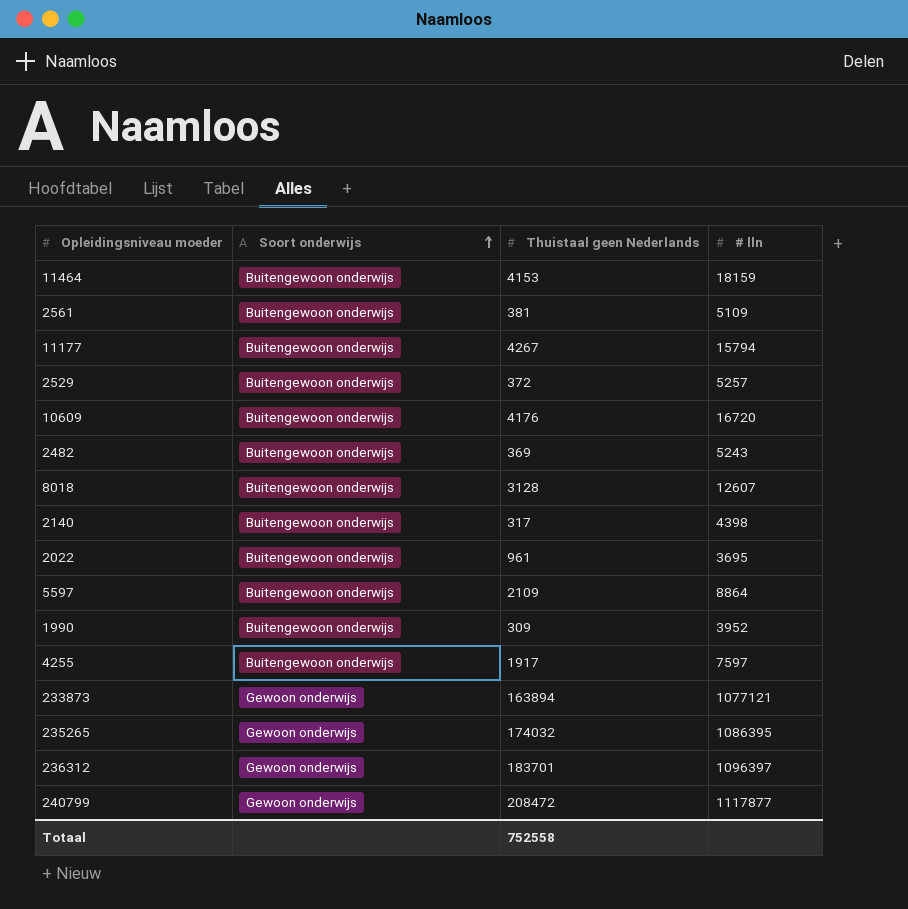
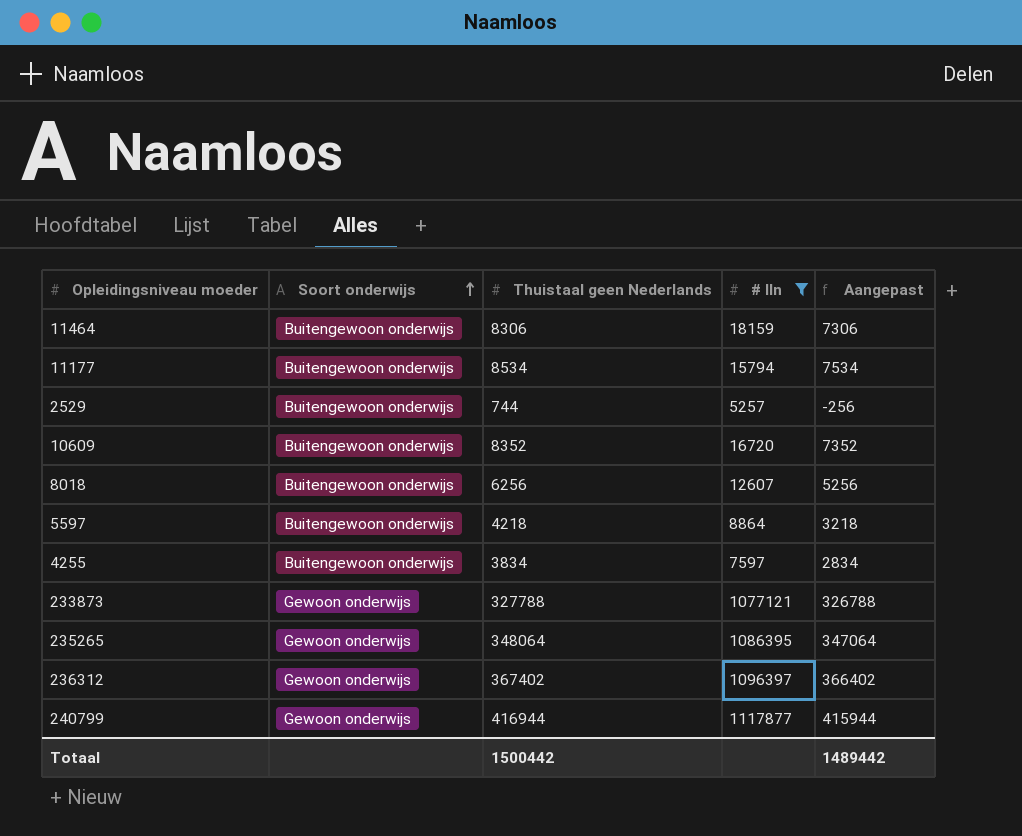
filter: none -> # lln >= 5257
column Aangepast | formula: none -> [Thuistaal geen Nederlands] - 1000
11464 | Thuistaal geen Nederlands: 4153 -> 8306
11177 | Thuistaal geen Nederlands: 4267 -> 8534
2529 | Thuistaal geen Nederlands: 372 -> 744
10609 | Thuistaal geen Nederlands: 4176 -> 8352
8018 | Thuistaal geen Nederlands: 3128 -> 6256
5597 | Thuistaal geen Nederlands: 2109 -> 4218
4255 | Thuistaal geen Nederlands: 1917 -> 3834
233873 | Thuistaal geen Nederlands: 163894 -> 327788
235265 | Thuistaal geen Nederlands: 174032 -> 348064
236312 | Thuistaal geen Nederlands: 183701 -> 367402
240799 | Thuistaal geen Nederlands: 208472 -> 416944
Totaal | Thuistaal geen Nederlands: 752558 -> 1500442

